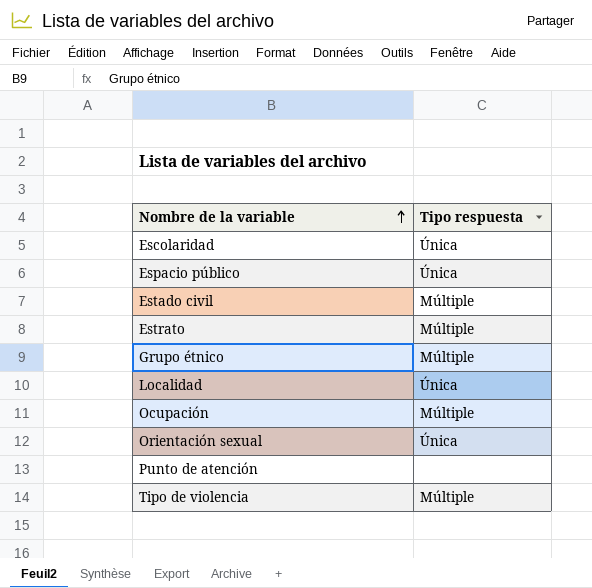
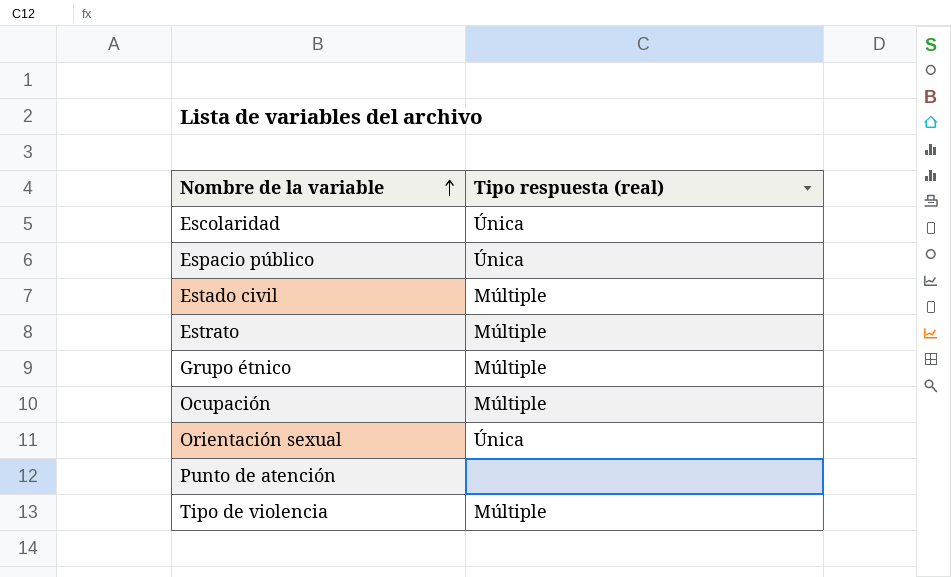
column name: Tipo respuesta -> Tipo respuesta (real)
row Localidad: Única -> none

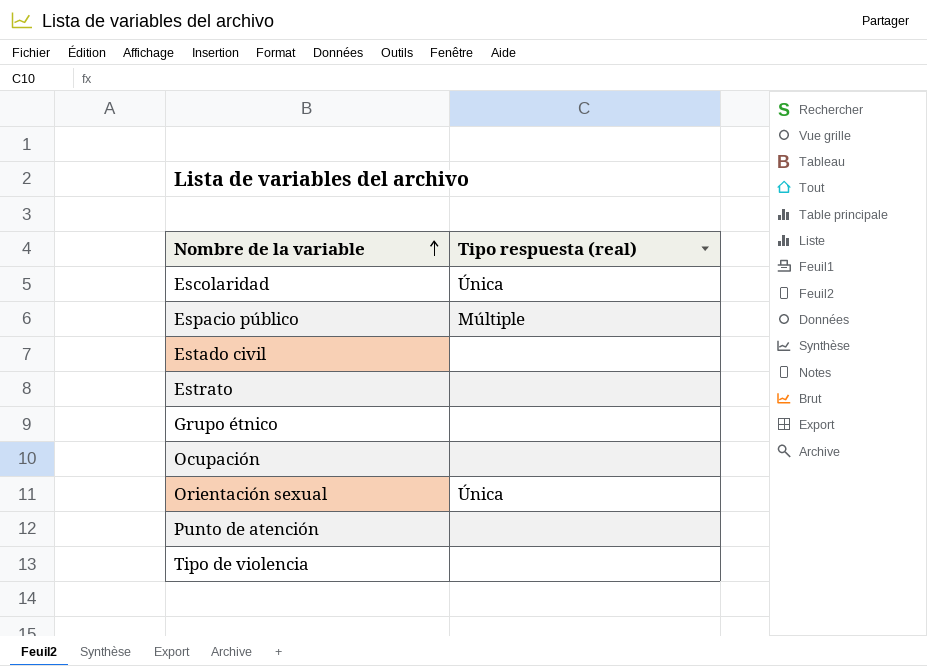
Espacio público | Tipo respuesta (real): Única -> Múltiple
Estado civil | Tipo respuesta (real): Múltiple -> none
Estrato | Tipo respuesta (real): Múltiple -> none
Grupo étnico | Tipo respuesta (real): Múltiple -> none
Ocupación | Tipo respuesta (real): Múltiple -> none
Tipo de violencia | Tipo respuesta (real): Múltiple -> none

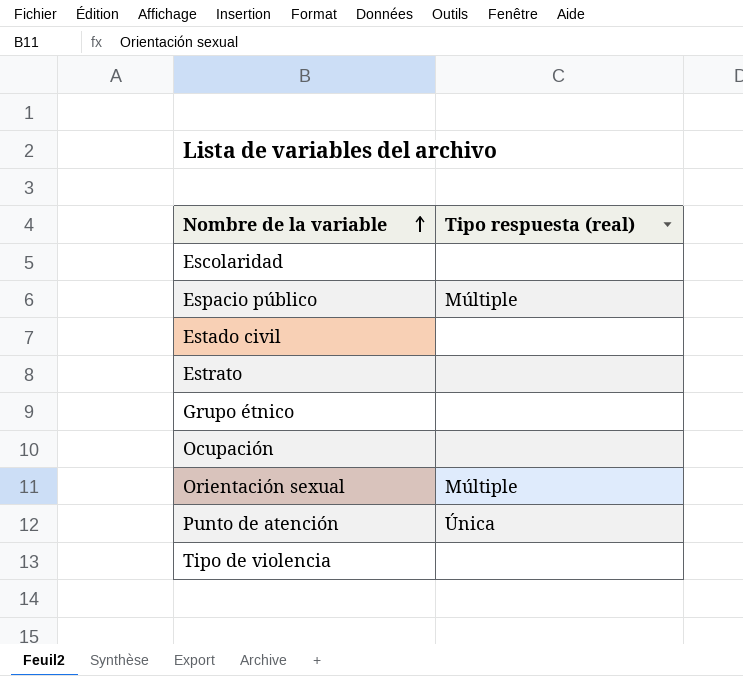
Escolaridad | Tipo respuesta (real): Única -> none
Orientación sexual | Tipo respuesta (real): Única -> Múltiple
Punto de atención | Tipo respuesta (real): none -> Única

